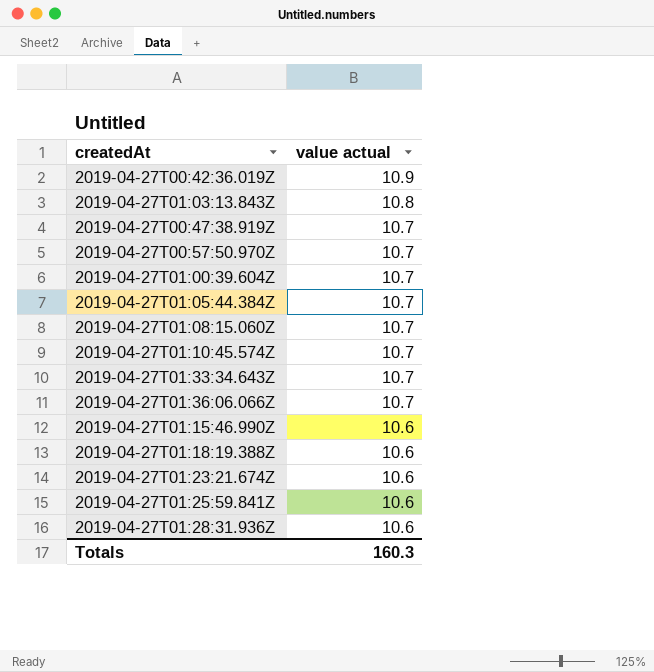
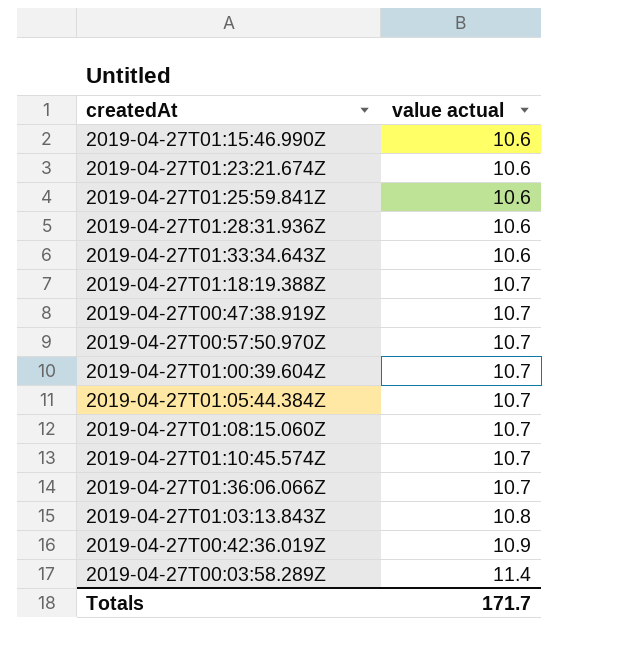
row order: value actual descending -> value actual ascending
2019-04-27T01:33:34.643Z | value actual: 10.7 -> 10.6
2019-04-27T01:18:19.388Z | value actual: 10.6 -> 10.7
row 2019-04-27T00:03:58.289Z: none -> 11.4
Totals | value actual: 160.3 -> 171.7

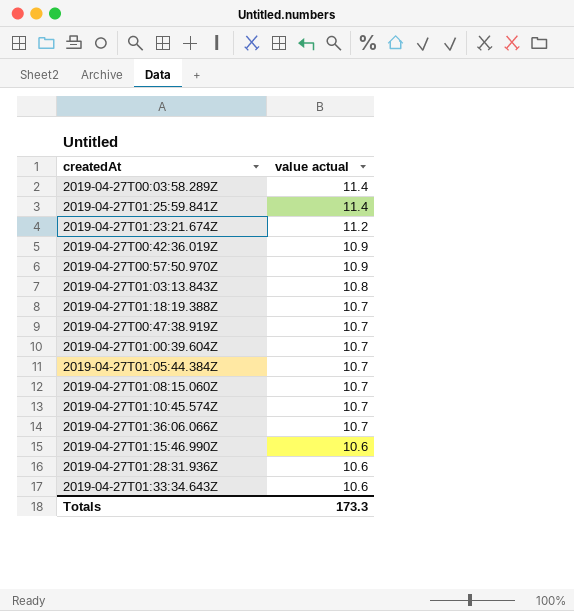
row order: value actual ascending -> value actual descending
2019-04-27T01:25:59.841Z | value actual: 10.6 -> 11.4
2019-04-27T01:23:21.674Z | value actual: 10.6 -> 11.2
2019-04-27T00:57:50.970Z | value actual: 10.7 -> 10.9
Totals | value actual: 171.7 -> 173.3

